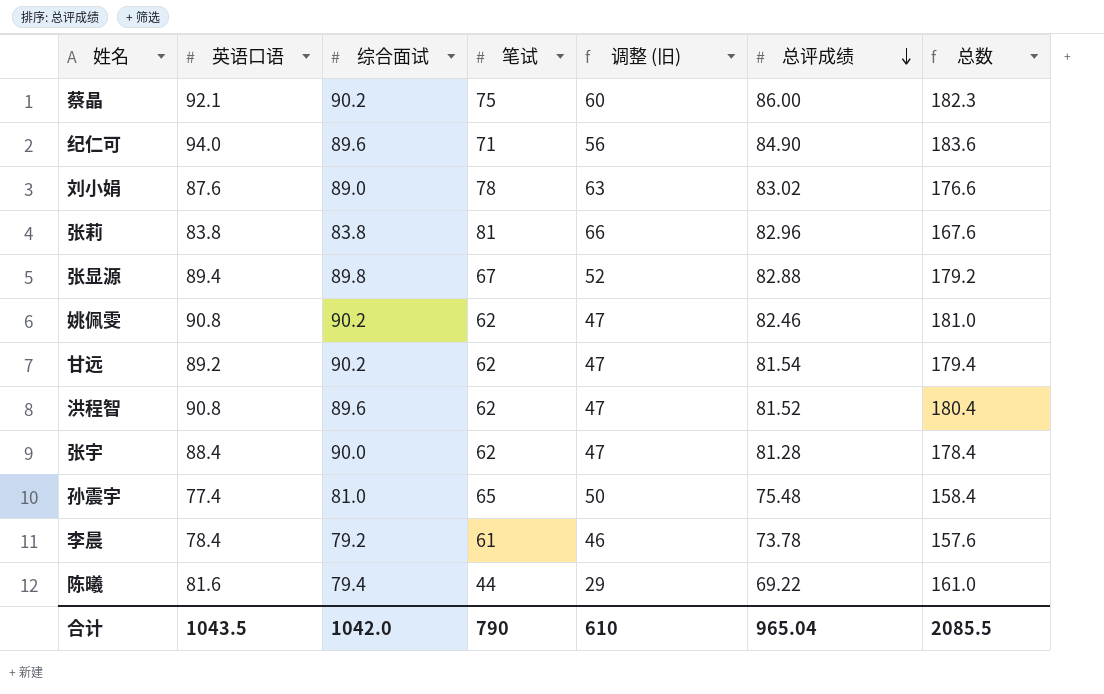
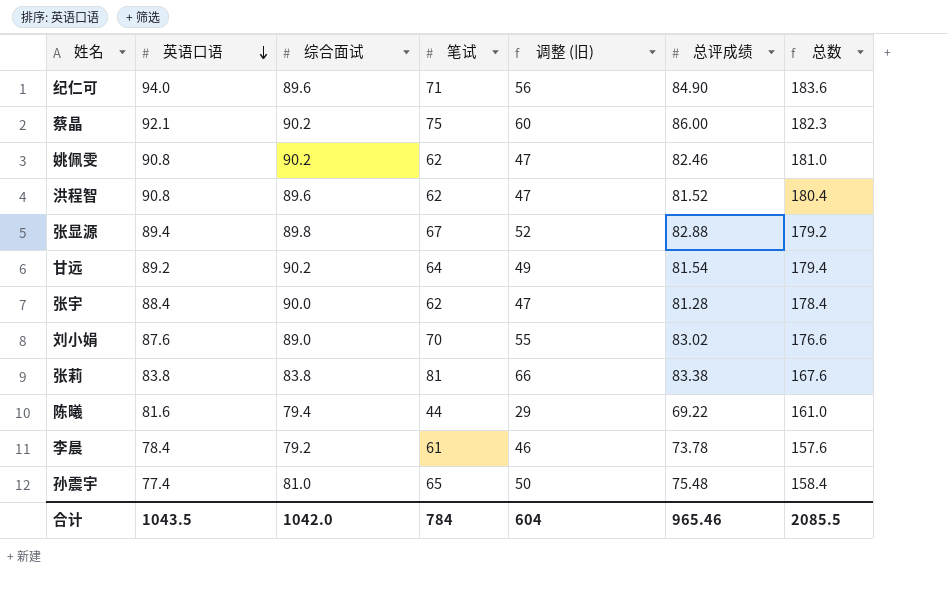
row order: 总评成绩 descending -> 英语口语 descending
甘远 | 笔试: 62 -> 64
甘远 | 调整 (旧): 47 -> 49
刘小娟 | 笔试: 78 -> 70
刘小娟 | 调整 (旧): 63 -> 55
张莉 | 总评成绩: 82.96 -> 83.38
合计 | 笔试: 790 -> 784
合计 | 调整 (旧): 610 -> 604
合计 | 总评成绩: 965.04 -> 965.46

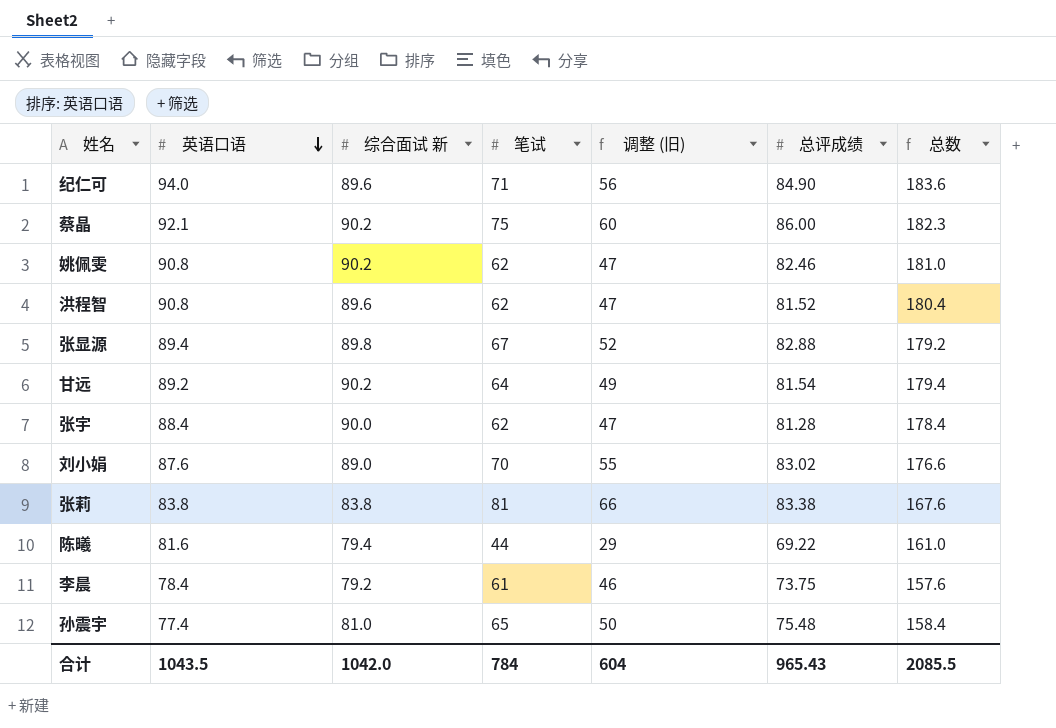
column name: 综合面试 -> 综合面试 新
李晨 | 总评成绩: 73.78 -> 73.75
合计 | 总评成绩: 965.46 -> 965.43

